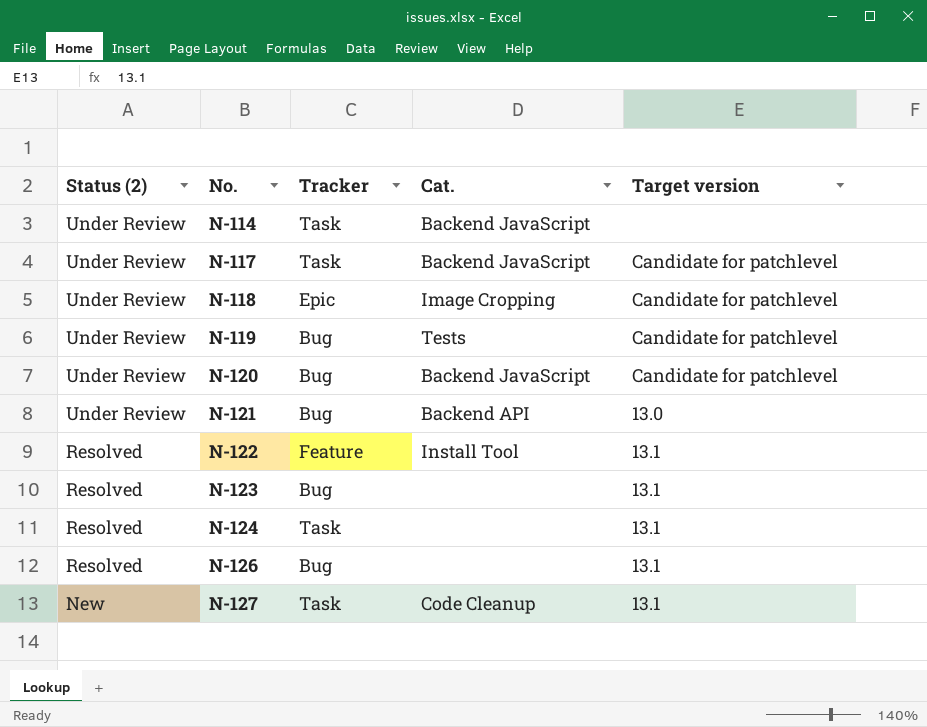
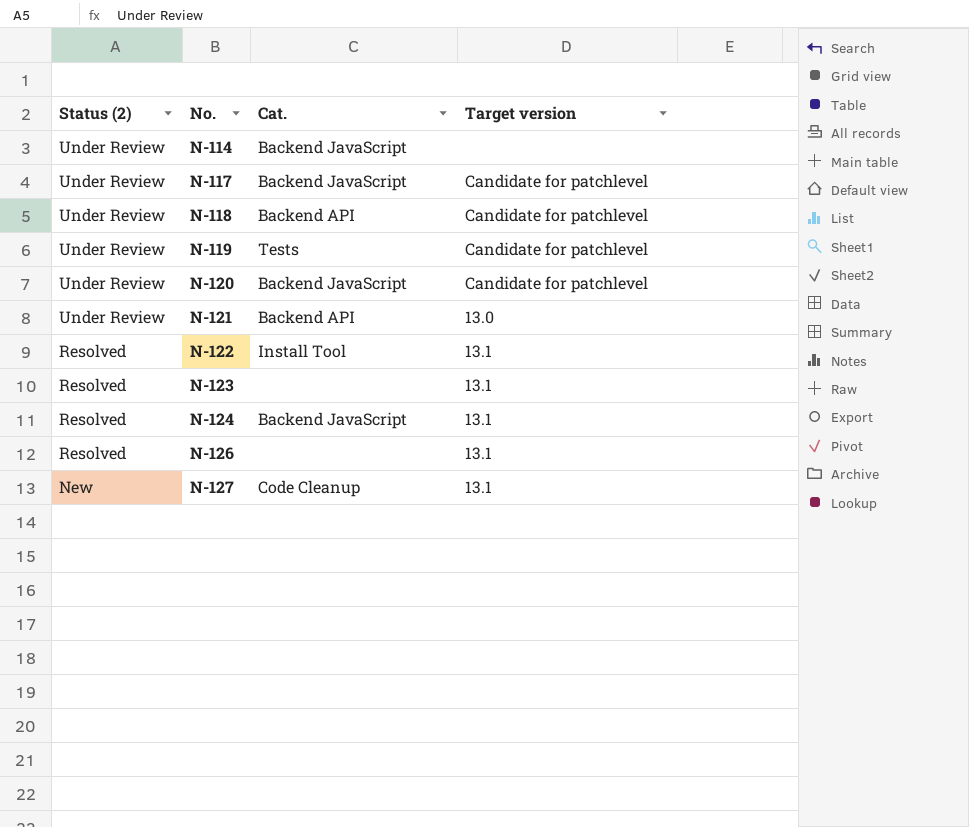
column Tracker | position: 3 -> none
N-118 | Cat.: Image Cropping -> Backend API
N-124 | Cat.: none -> Backend JavaScript

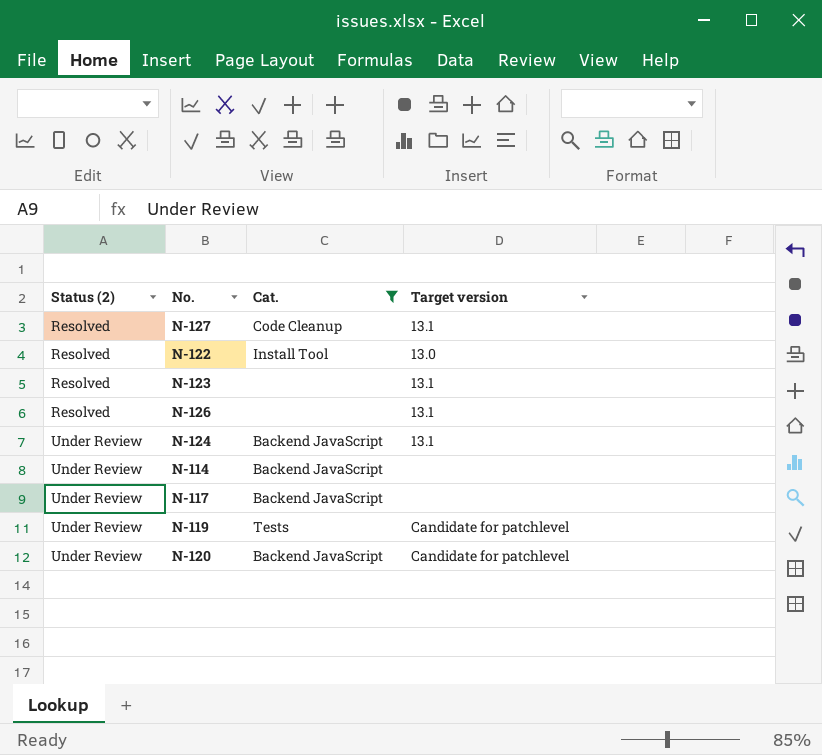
filter: none -> Cat. != Backend API
row order: Status (2) descending -> Status (2) ascending
N-127 | Status (2): New -> Resolved
N-122 | Target version: 13.1 -> 13.0
N-124 | Status (2): Resolved -> Under Review
N-117 | Target version: Candidate for patchlevel -> none

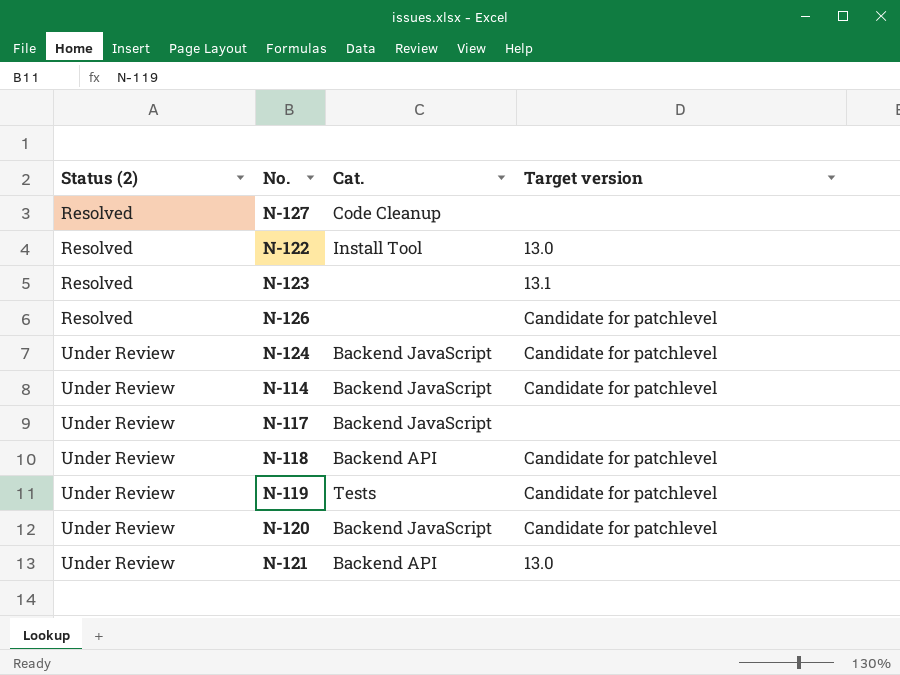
filter: Cat. != Backend API -> none
N-127 | Target version: 13.1 -> none
N-126 | Target version: 13.1 -> Candidate for patchlevel
N-124 | Target version: 13.1 -> Candidate for patchlevel
N-114 | Target version: none -> Candidate for patchlevel

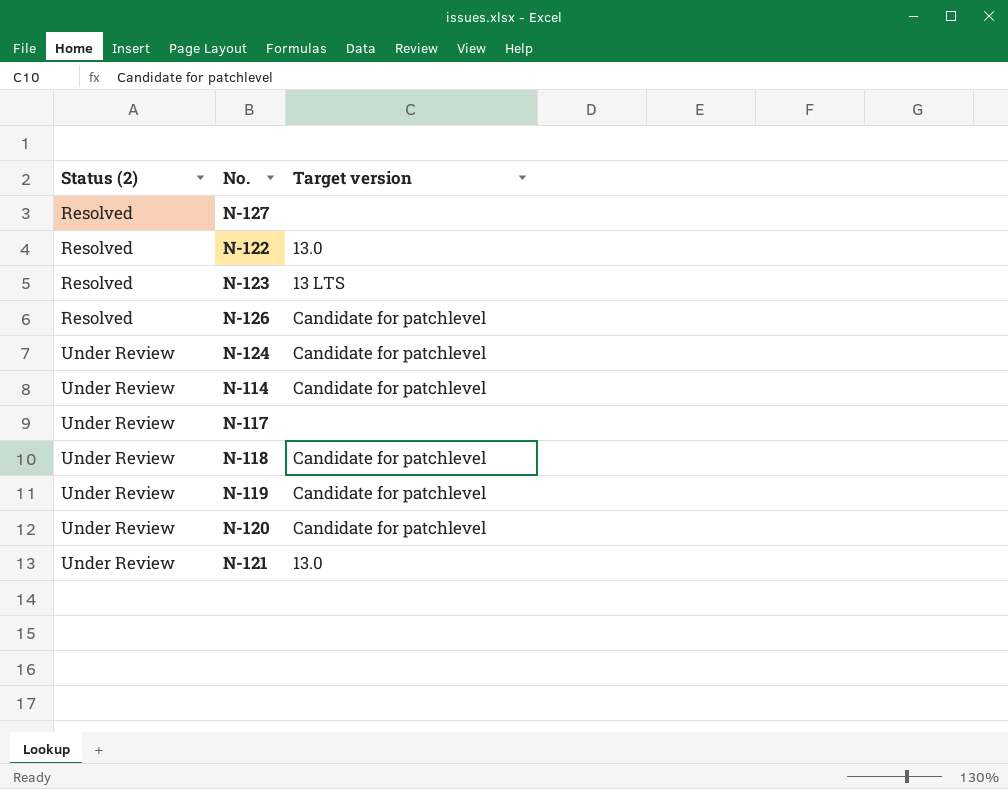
column Cat. | position: 3 -> none
N-123 | Target version: 13.1 -> 13 LTS

